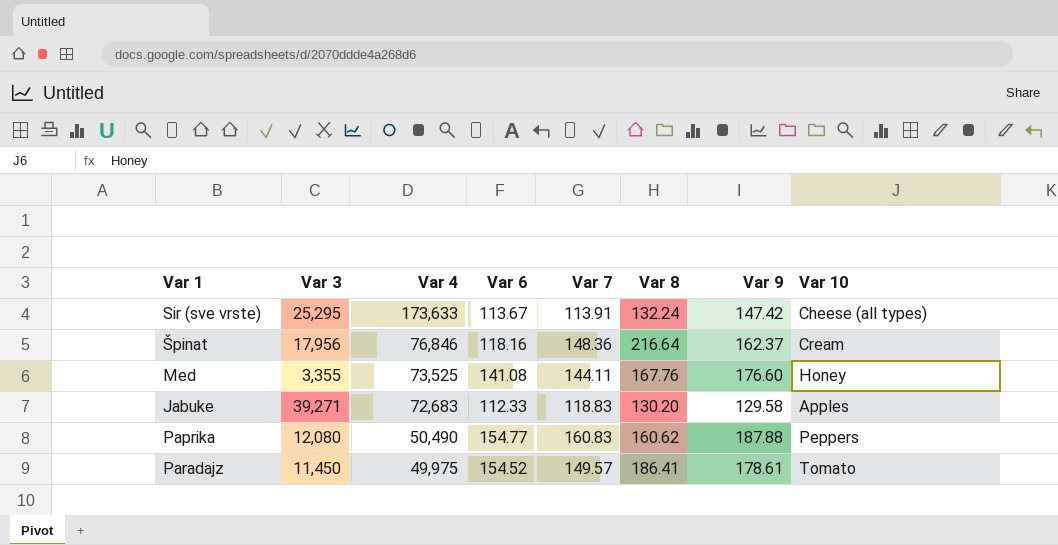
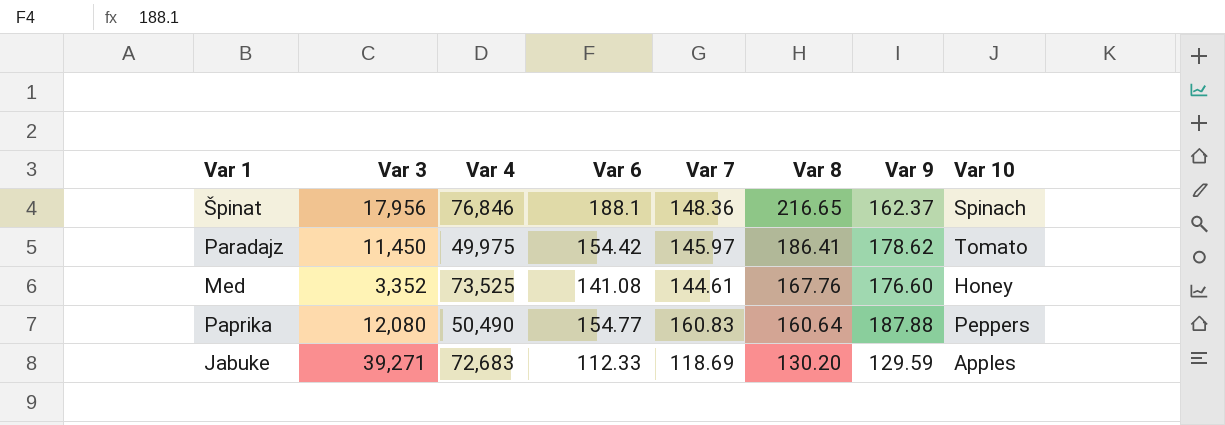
row order: Var 4 descending -> Var 8 descending
row Sir (sve vrste): 25,295 | 173,633 | 113.67 | 113.91 | 132.24 | 147.42 | Cheese (all types) -> none
Špinat | Var 6: 118.16 -> 188.1
Špinat | Var 8: 216.64 -> 216.65
Špinat | Var 10: Cream -> Spinach
Paradajz | Var 6: 154.52 -> 154.42
Paradajz | Var 7: 149.57 -> 145.97
Paradajz | Var 9: 178.61 -> 178.62
Med | Var 3: 3,355 -> 3,352
Med | Var 7: 144.11 -> 144.61
Paprika | Var 8: 160.62 -> 160.64
Jabuke | Var 7: 118.83 -> 118.69
Jabuke | Var 9: 129.58 -> 129.59

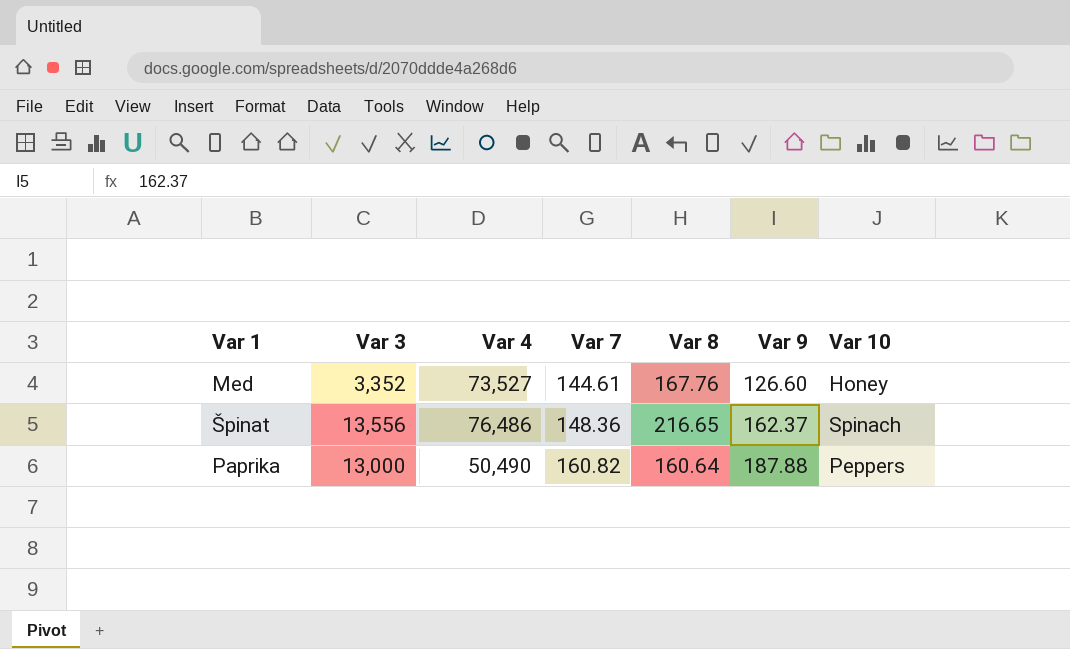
row order: Var 8 descending -> Var 7 ascending
column Var 6 | position: 4 -> none
row Paradajz: 11,450 | 49,975 | 154.42 | 145.97 | 186.41 | 178.62 | Tomato -> none
row Jabuke: 39,271 | 72,683 | 112.33 | 118.69 | 130.20 | 129.59 | Apples -> none
Med | Var 4: 73,525 -> 73,527
Med | Var 9: 176.60 -> 126.60
Špinat | Var 3: 17,956 -> 13,556
Špinat | Var 4: 76,846 -> 76,486
Paprika | Var 3: 12,080 -> 13,000
Paprika | Var 7: 160.83 -> 160.82

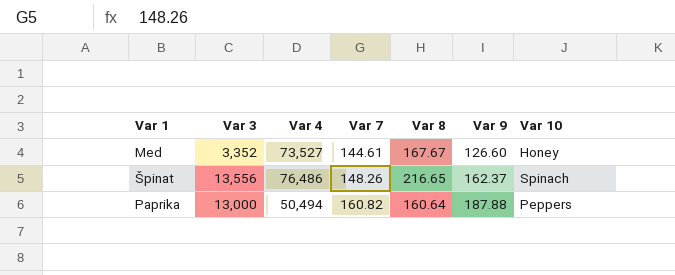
Med | Var 8: 167.76 -> 167.67
Špinat | Var 7: 148.36 -> 148.26
Paprika | Var 4: 50,490 -> 50,494

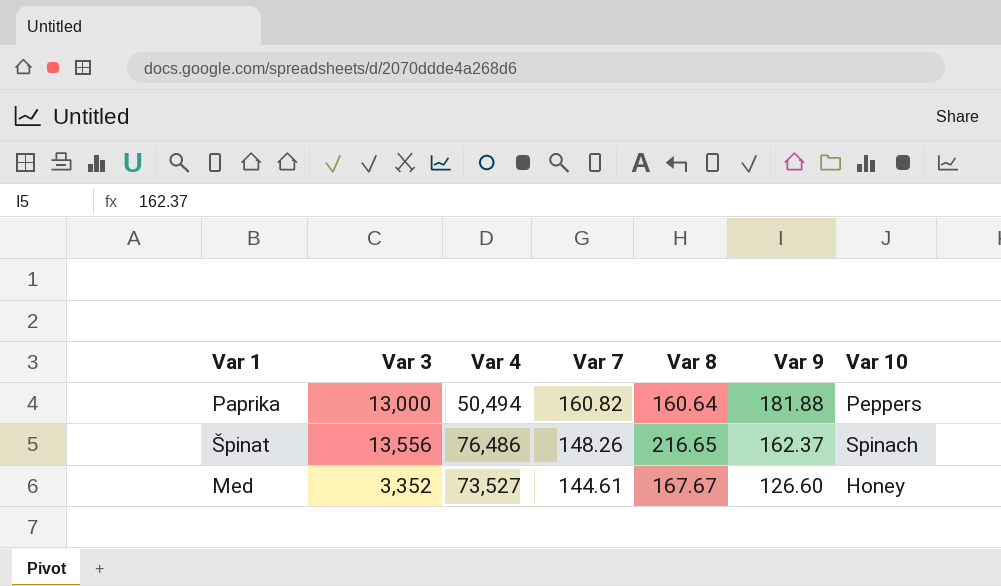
row order: Var 7 ascending -> Var 7 descending
Paprika | Var 9: 187.88 -> 181.88

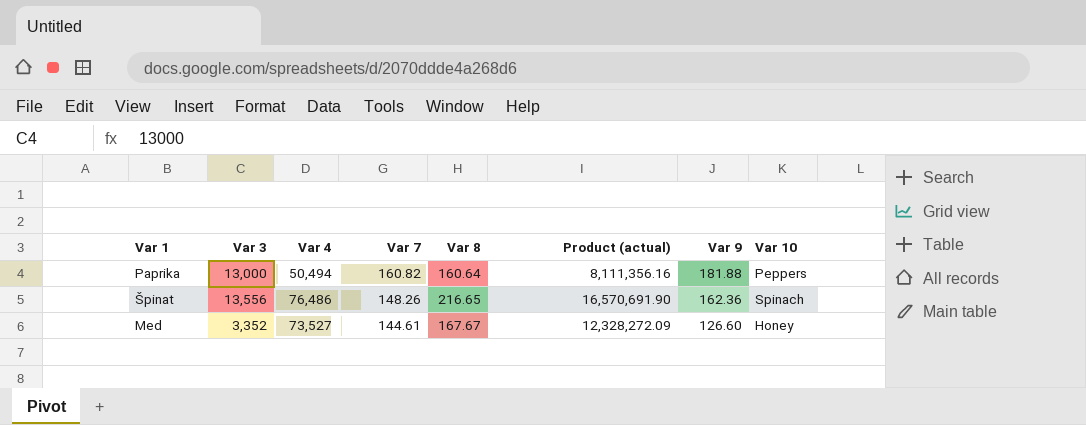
column Product (actual) | formula: none -> [Var 4] * [Var 8]
Špinat | Var 9: 162.37 -> 162.36

